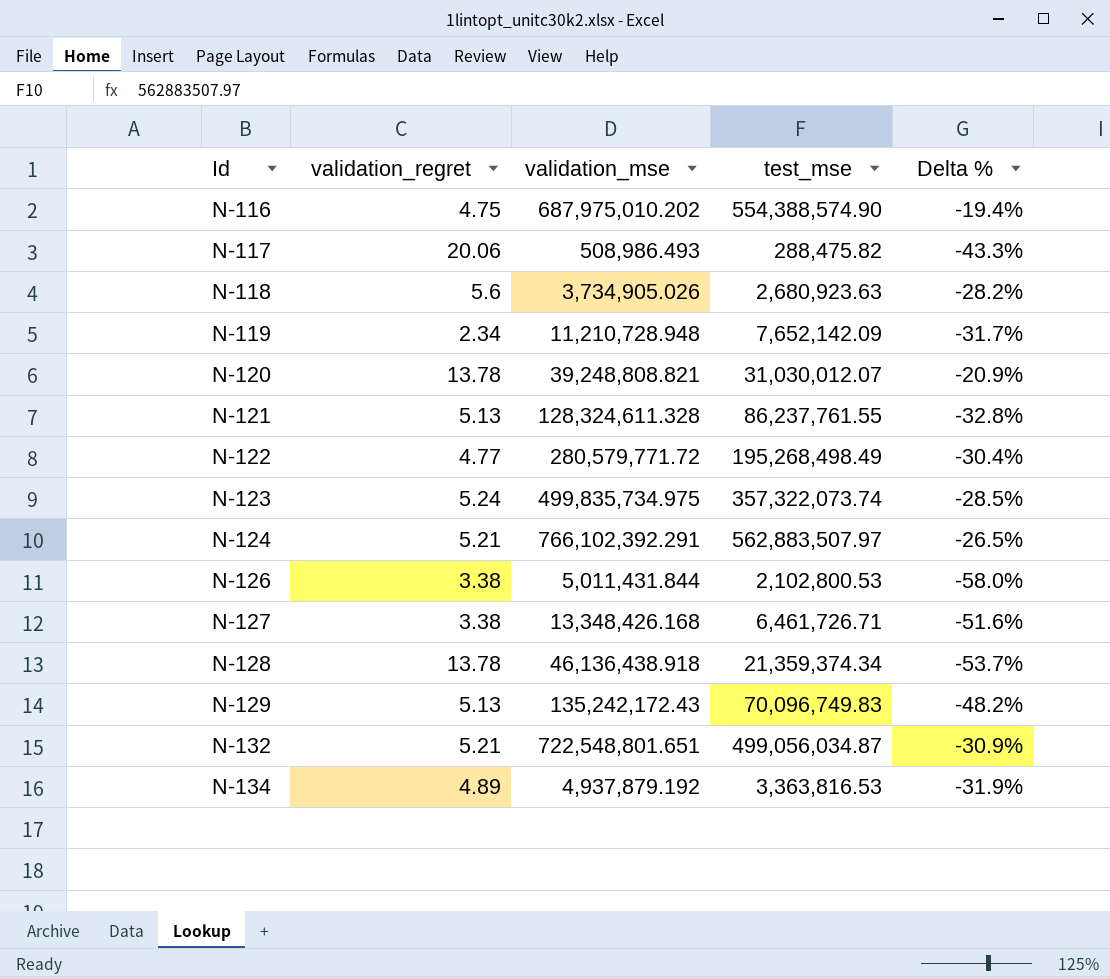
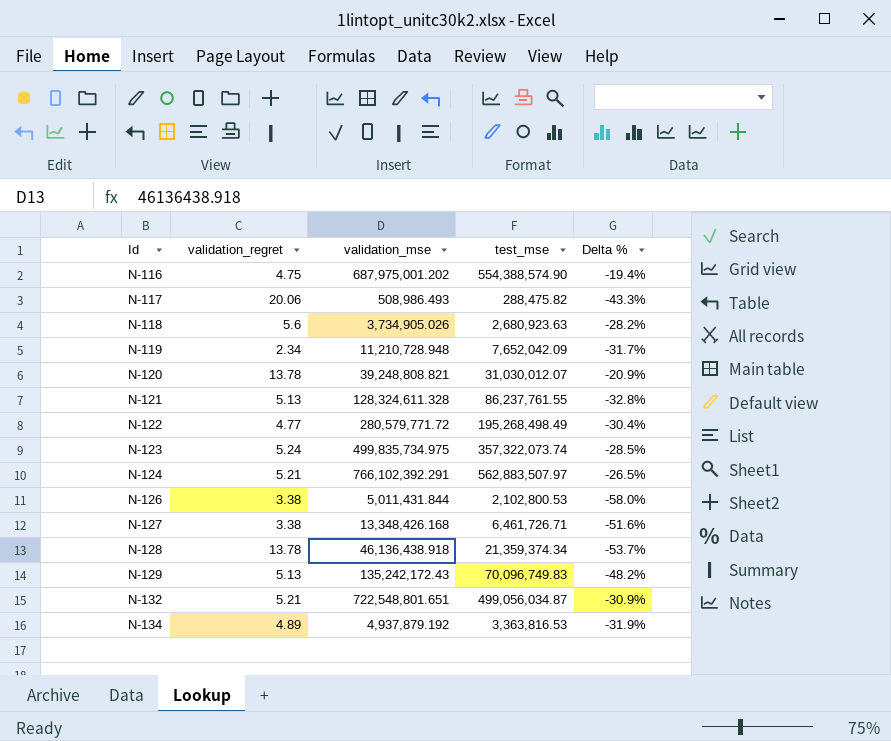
N-116 | validation_mse: 687,975,010.202 -> 687,975,001.202
N-119 | test_mse: 7,652,142.09 -> 7,652,042.09

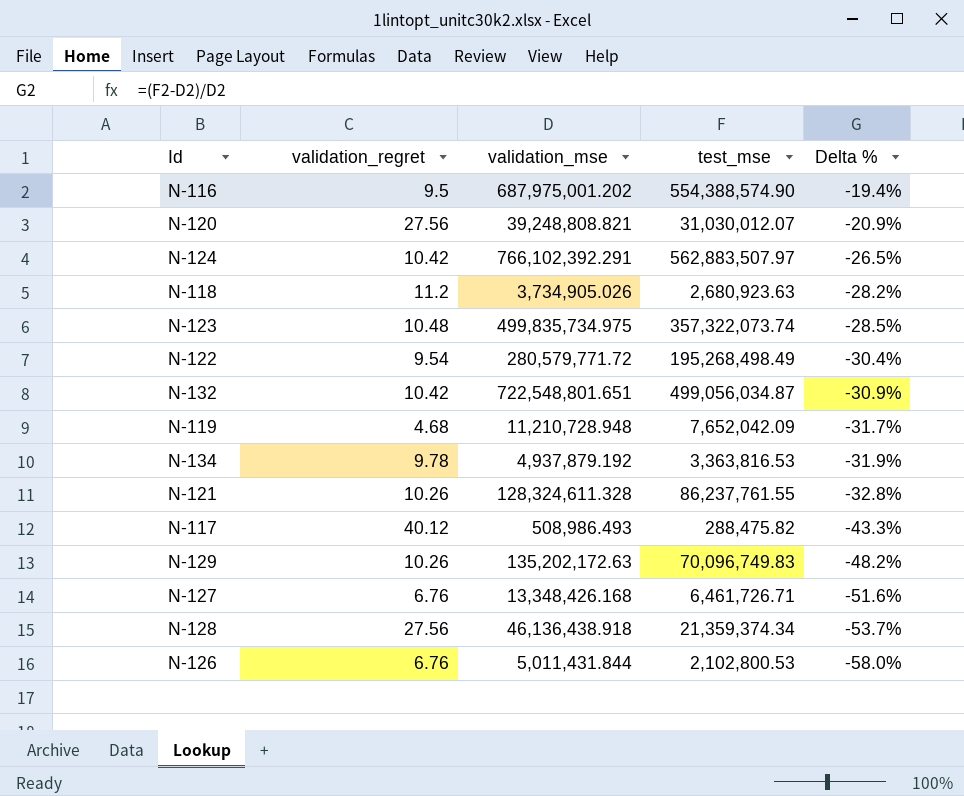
row order: Id ascending -> Delta % descending
N-116 | validation_regret: 4.75 -> 9.5
N-120 | validation_regret: 13.78 -> 27.56
N-124 | validation_regret: 5.21 -> 10.42
N-118 | validation_regret: 5.6 -> 11.2
N-123 | validation_regret: 5.24 -> 10.48
N-122 | validation_regret: 4.77 -> 9.54
N-132 | validation_regret: 5.21 -> 10.42
N-119 | validation_regret: 2.34 -> 4.68
N-134 | validation_regret: 4.89 -> 9.78
N-121 | validation_regret: 5.13 -> 10.26
N-117 | validation_regret: 20.06 -> 40.12
N-129 | validation_regret: 5.13 -> 10.26
N-129 | validation_mse: 135,242,172.43 -> 135,202,172.63
N-127 | validation_regret: 3.38 -> 6.76
N-128 | validation_regret: 13.78 -> 27.56
N-126 | validation_regret: 3.38 -> 6.76

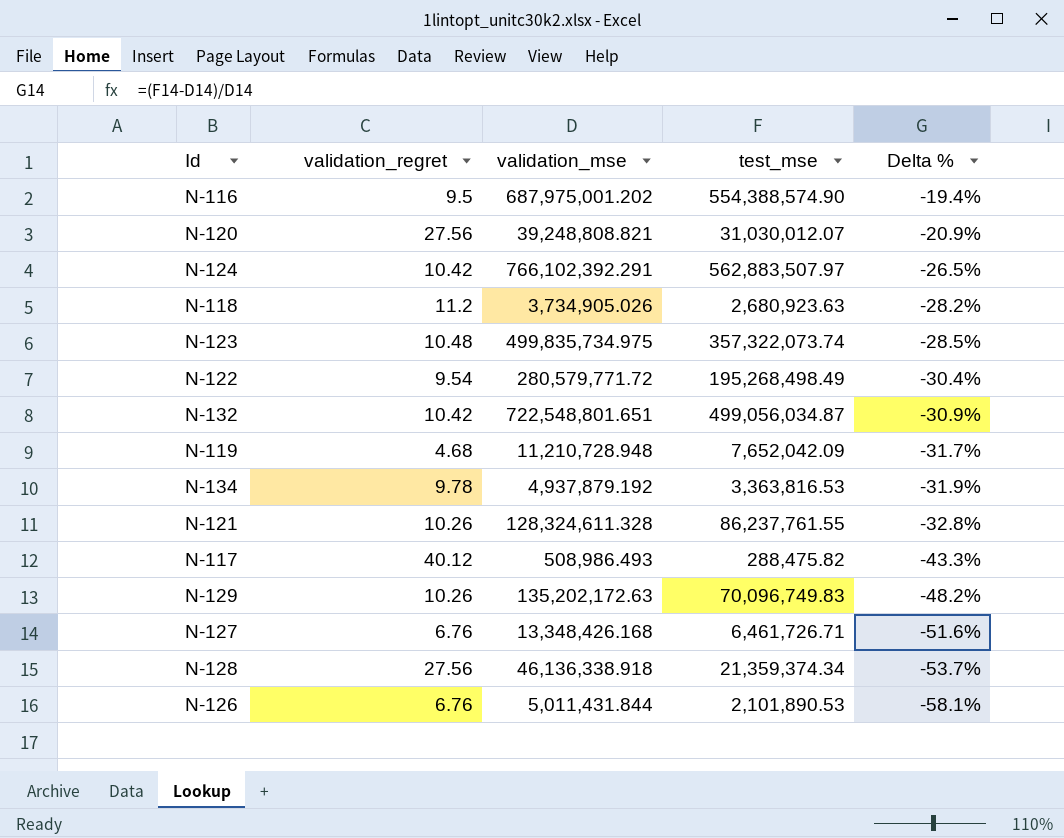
N-128 | validation_mse: 46,136,438.918 -> 46,136,338.918
N-126 | test_mse: 2,102,800.53 -> 2,101,890.53
N-126 | Delta %: -58.0% -> -58.1%

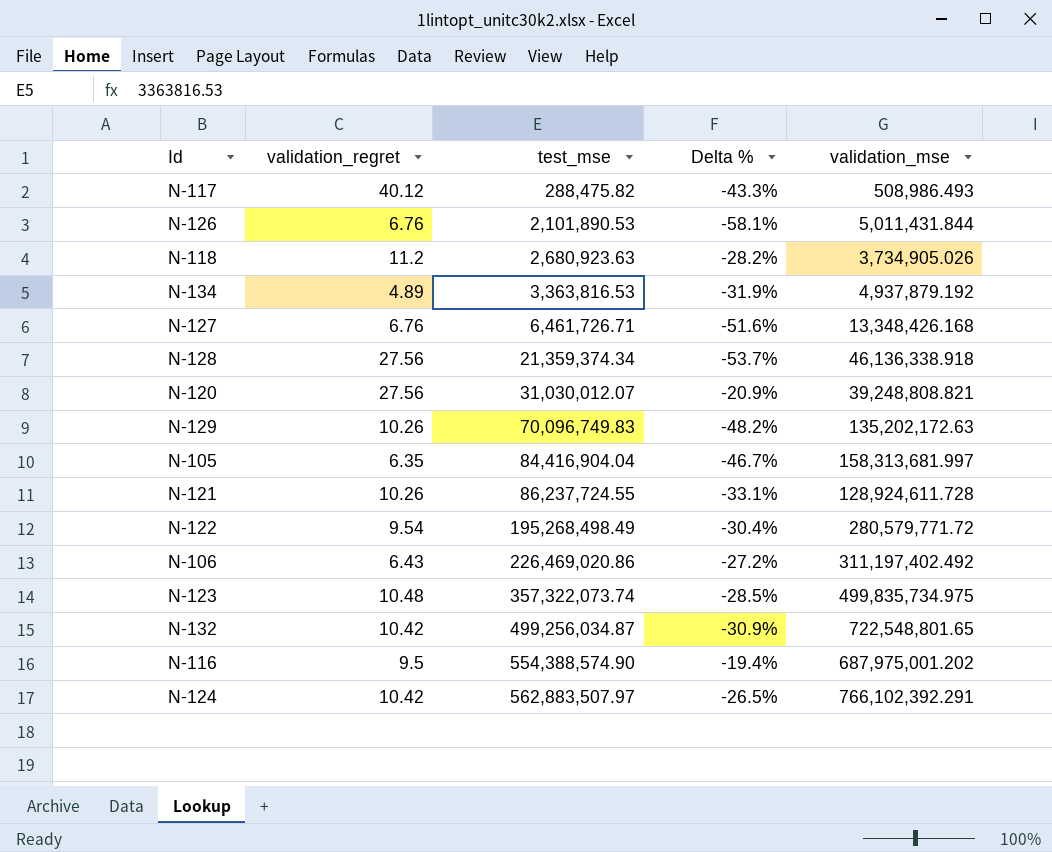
row order: Delta % descending -> test_mse ascending
column validation_mse | position: 3 -> 5
row N-119: 4.68 | 11,210,728.948 | 7,652,042.09 | -31.7% -> none
N-134 | validation_regret: 9.78 -> 4.89
row N-105: none -> 6.35 | 84,416,904.04 | -46.7% | 158,313,681.997
N-121 | test_mse: 86,237,761.55 -> 86,237,724.55
N-121 | Delta %: -32.8% -> -33.1%
N-121 | validation_mse: 128,324,611.328 -> 128,924,611.728
row N-106: none -> 6.43 | 226,469,020.86 | -27.2% | 311,197,402.492
N-132 | test_mse: 499,056,034.87 -> 499,256,034.87
N-132 | validation_mse: 722,548,801.651 -> 722,548,801.65

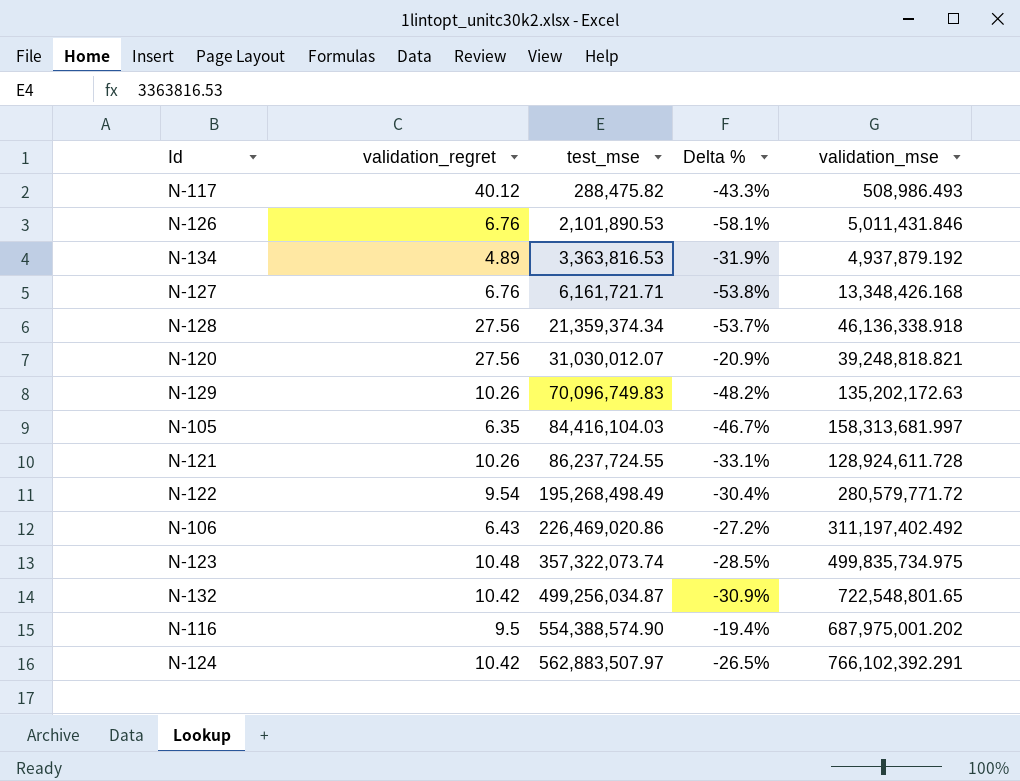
row N-118: 11.2 | 2,680,923.63 | -28.2% | 3,734,905.026 -> none
N-126 | validation_mse: 5,011,431.844 -> 5,011,431.846
N-127 | test_mse: 6,461,726.71 -> 6,161,721.71
N-127 | Delta %: -51.6% -> -53.8%
N-120 | validation_mse: 39,248,808.821 -> 39,248,818.821
N-105 | test_mse: 84,416,904.04 -> 84,416,104.03

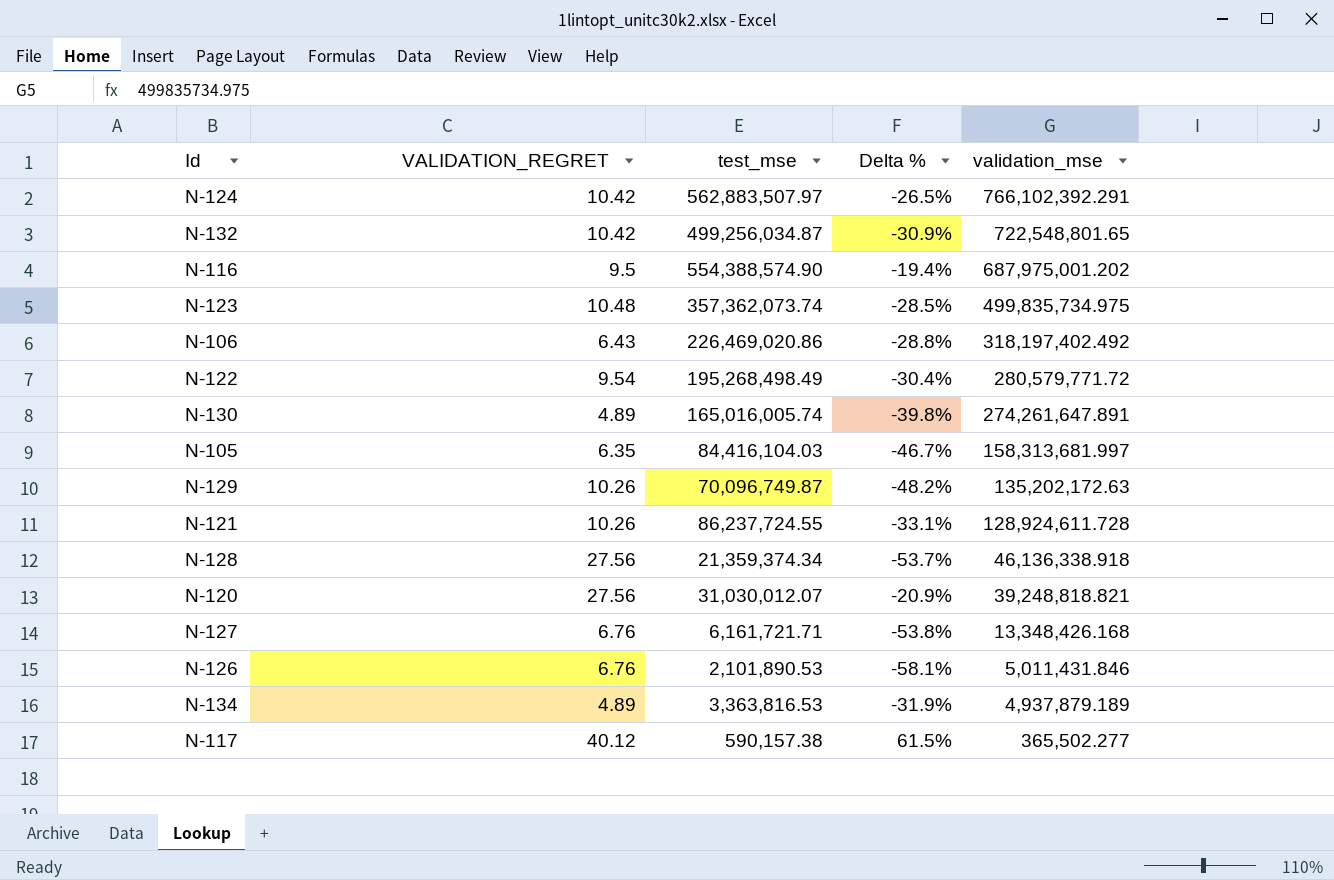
row order: test_mse ascending -> validation_mse descending
column name: validation_regret -> VALIDATION_REGRET
N-123 | test_mse: 357,322,073.74 -> 357,362,073.74
N-106 | Delta %: -27.2% -> -28.8%
N-106 | validation_mse: 311,197,402.492 -> 318,197,402.492
row N-130: none -> 4.89 | 165,016,005.74 | -39.8% | 274,261,647.891
N-129 | test_mse: 70,096,749.83 -> 70,096,749.87
N-134 | validation_mse: 4,937,879.192 -> 4,937,879.189
N-117 | test_mse: 288,475.82 -> 590,157.38
N-117 | Delta %: -43.3% -> 61.5%
N-117 | validation_mse: 508,986.493 -> 365,502.277

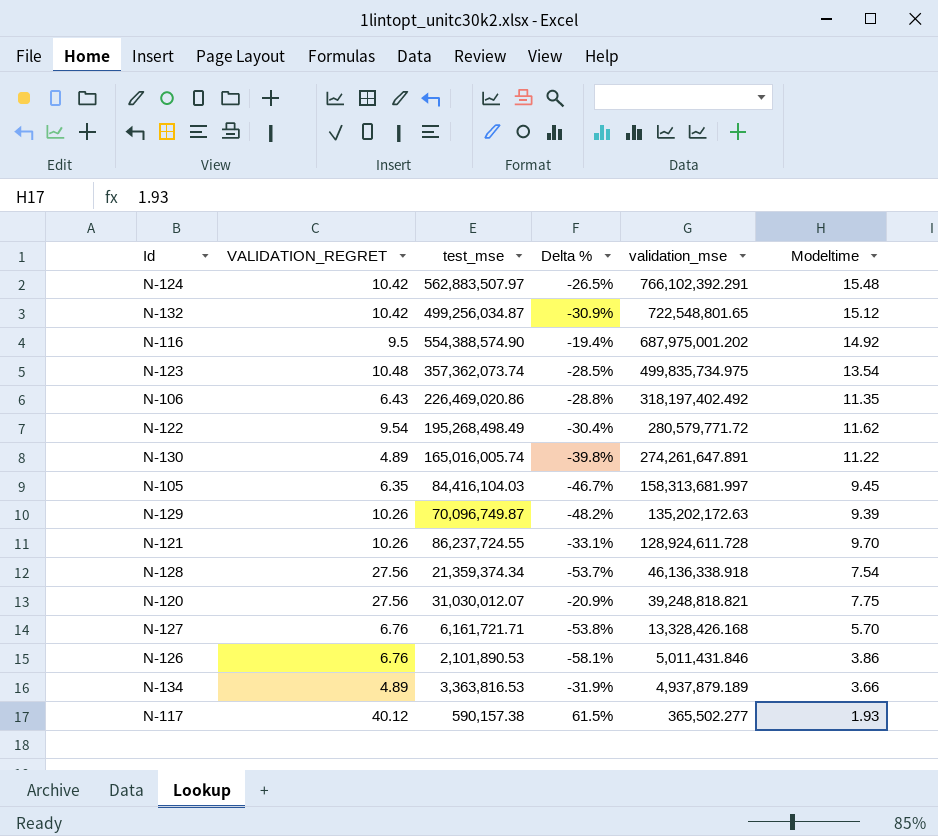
column Modeltime | position: none -> 6
N-127 | validation_mse: 13,348,426.168 -> 13,328,426.168

